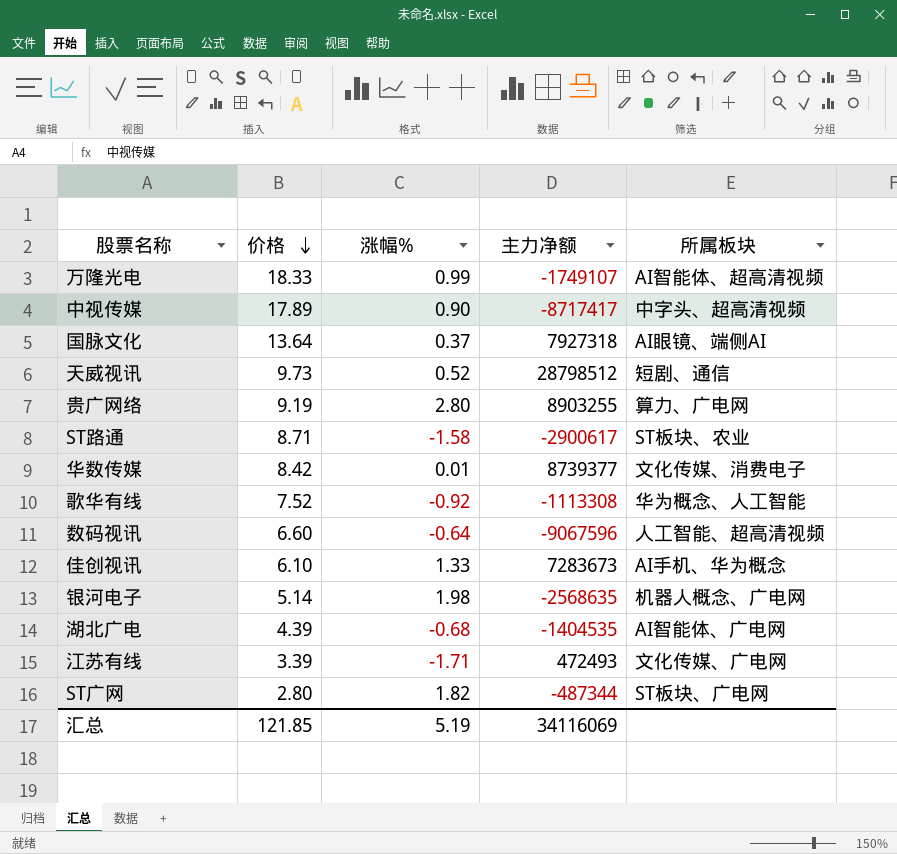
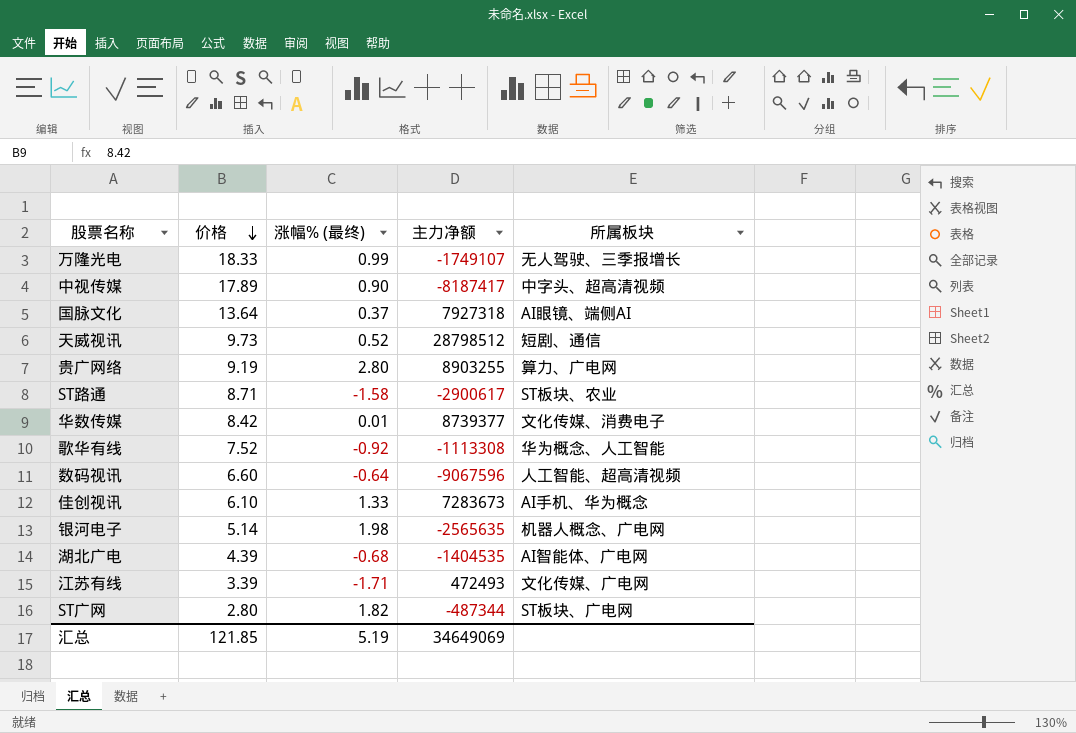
column name: 涨幅% -> 涨幅% (最终)
万隆光电 | 所属板块: AI智能体、超高清视频 -> 无人驾驶、三季报增长
中视传媒 | 主力净额: -8717417 -> -8187417
银河电子 | 主力净额: -2568635 -> -2565635
汇总 | 主力净额: 34116069 -> 34649069

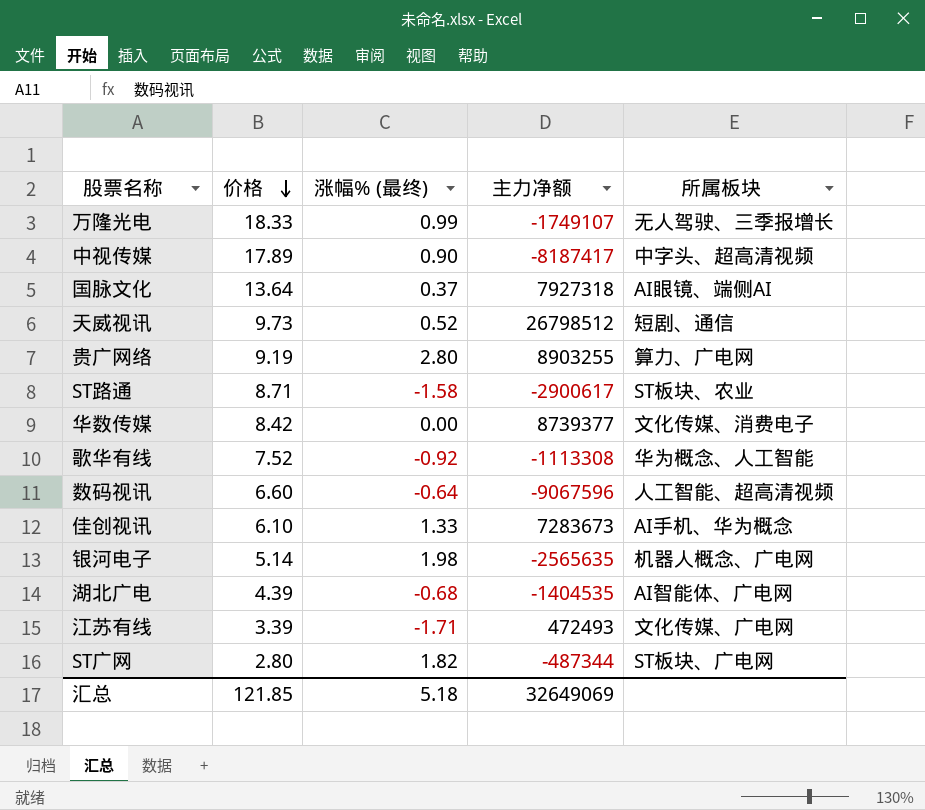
天威视讯 | 主力净额: 28798512 -> 26798512
华数传媒 | 涨幅% (最终): 0.01 -> 0.00
汇总 | 涨幅% (最终): 5.19 -> 5.18
汇总 | 主力净额: 34649069 -> 32649069

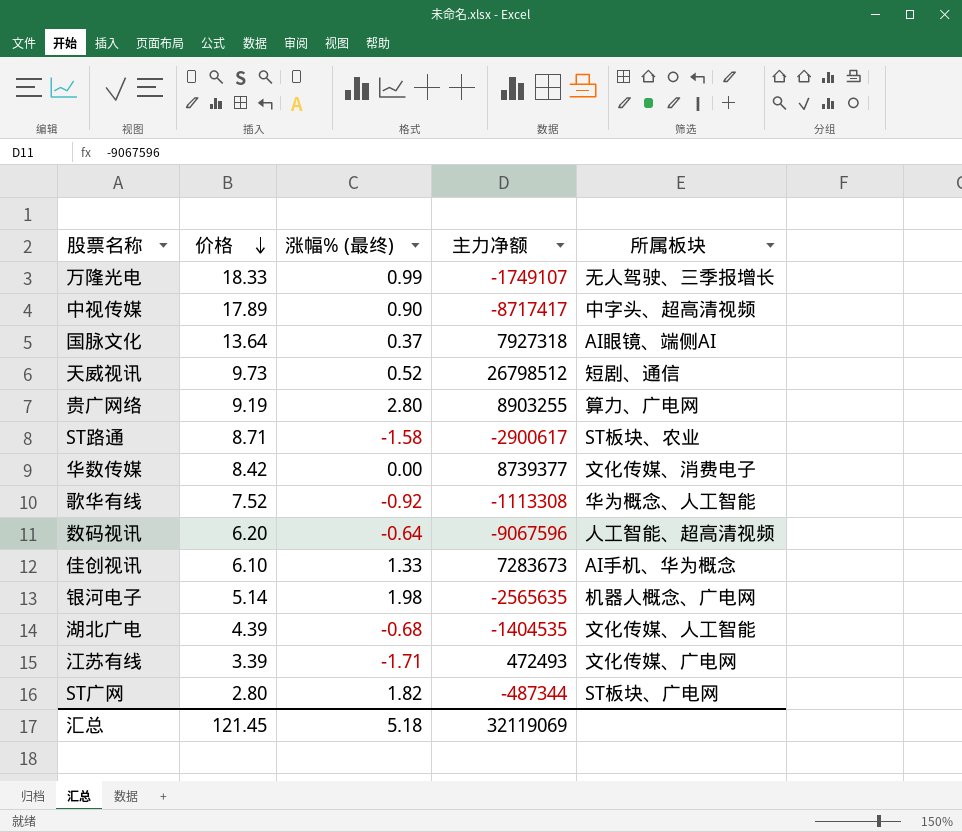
中视传媒 | 主力净额: -8187417 -> -8717417
数码视讯 | 价格: 6.60 -> 6.20
湖北广电 | 所属板块: AI智能体、广电网 -> 文化传媒、人工智能
汇总 | 价格: 121.85 -> 121.45
汇总 | 主力净额: 32649069 -> 32119069

